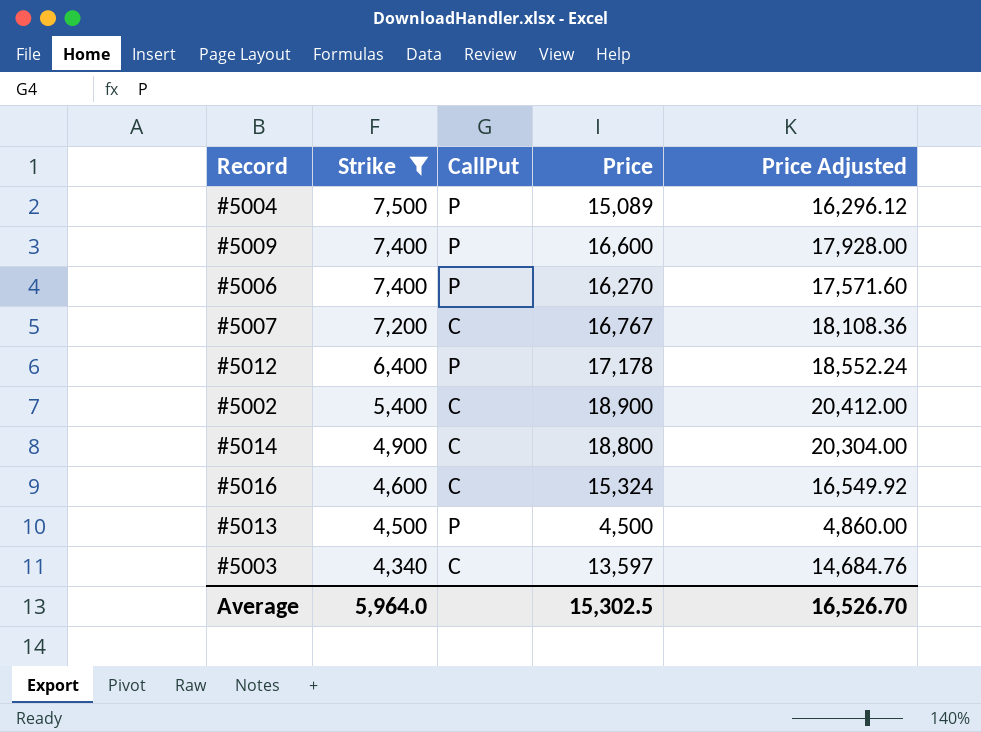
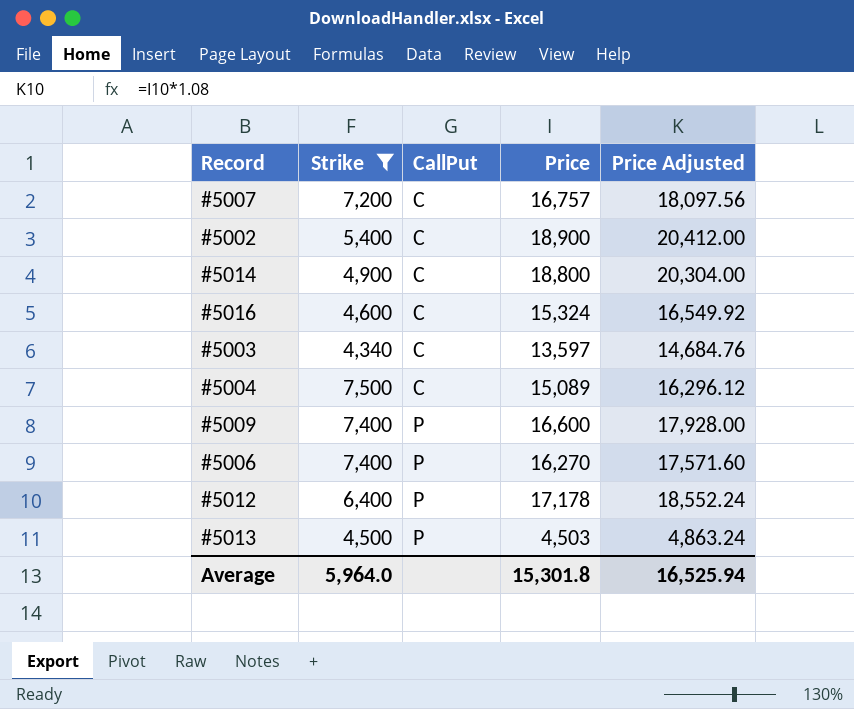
row order: Strike descending -> CallPut ascending
#5007 | Price: 16,767 -> 16,757
#5007 | Price Adjusted: 18,108.36 -> 18,097.56
#5004 | CallPut: P -> C
#5013 | Price: 4,500 -> 4,503
#5013 | Price Adjusted: 4,860.00 -> 4,863.24
Average | Price: 15,302.5 -> 15,301.8
Average | Price Adjusted: 16,526.70 -> 16,525.94

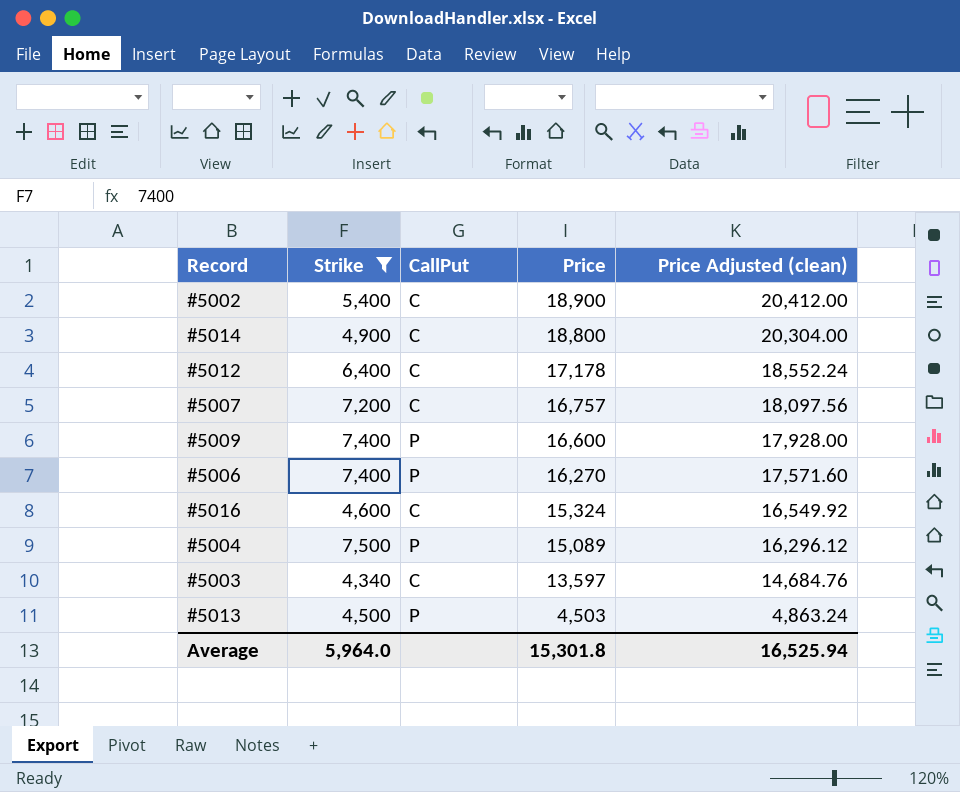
row order: CallPut ascending -> Price descending
column name: Price Adjusted -> Price Adjusted (clean)
#5012 | CallPut: P -> C
#5004 | CallPut: C -> P

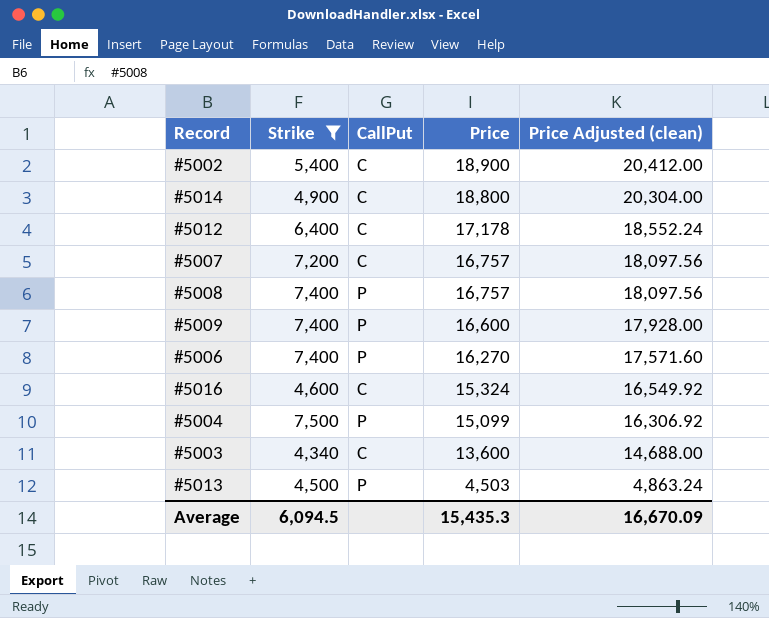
row #5008: none -> 7,400 | P | 16,757 | 18,097.56
#5004 | Price: 15,089 -> 15,099
#5004 | Price Adjusted (clean): 16,296.12 -> 16,306.92
#5003 | Price: 13,597 -> 13,600
#5003 | Price Adjusted (clean): 14,684.76 -> 14,688.00
Average | Strike: 5,964.0 -> 6,094.5
Average | Price: 15,301.8 -> 15,435.3
Average | Price Adjusted (clean): 16,525.94 -> 16,670.09

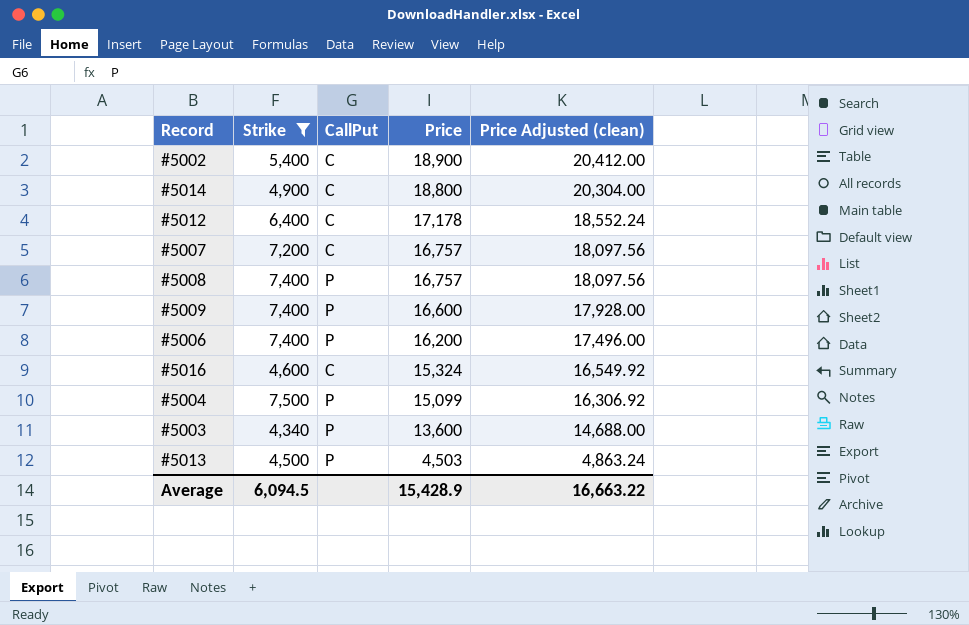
#5006 | Price: 16,270 -> 16,200
#5006 | Price Adjusted (clean): 17,571.60 -> 17,496.00
#5003 | CallPut: C -> P
Average | Price: 15,435.3 -> 15,428.9
Average | Price Adjusted (clean): 16,670.09 -> 16,663.22

